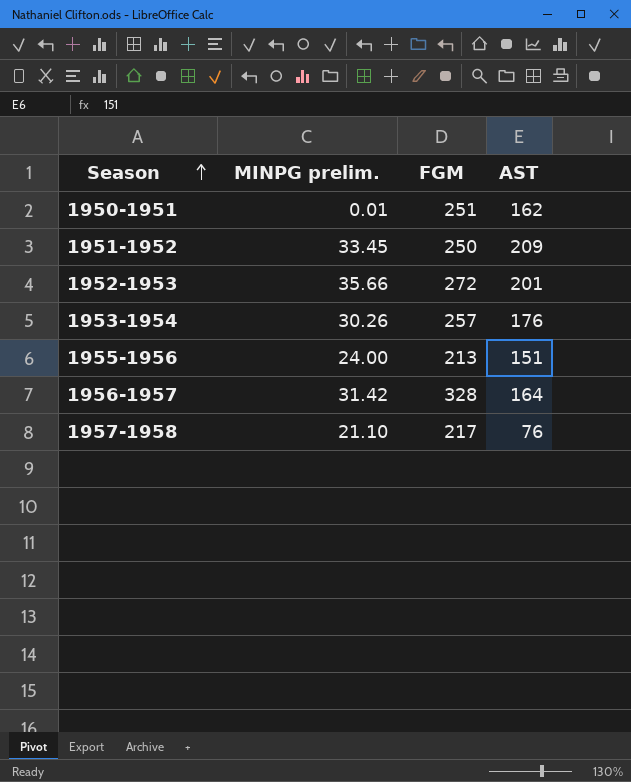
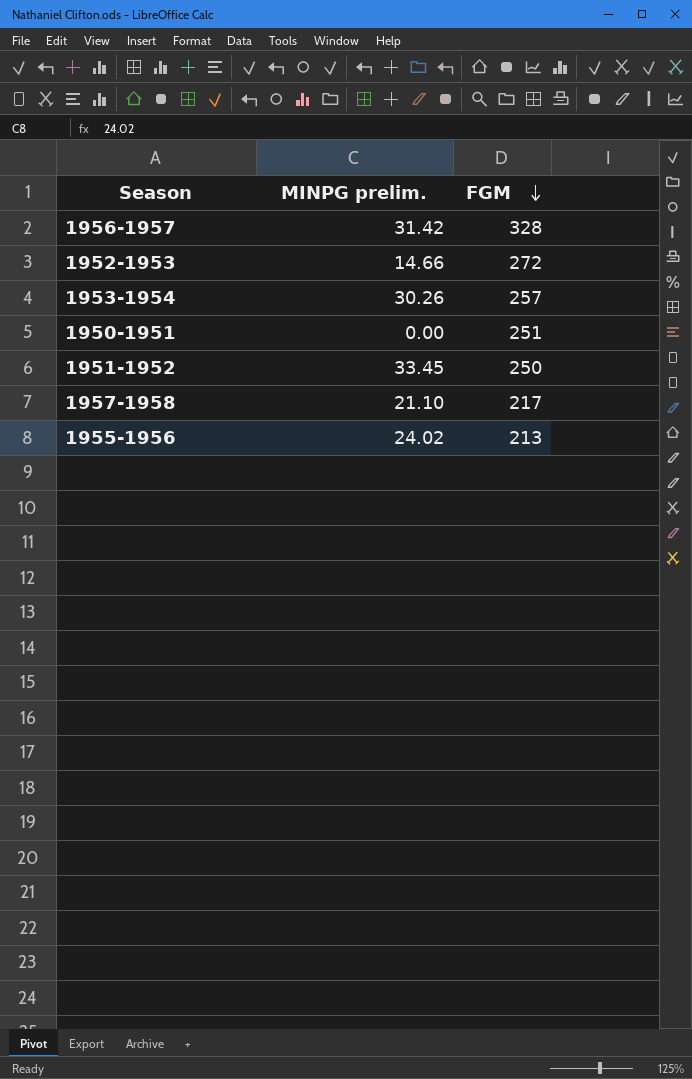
row order: Season ascending -> FGM descending
column AST | position: 4 -> none
1952-1953 | MINPG prelim.: 35.66 -> 14.66
1950-1951 | MINPG prelim.: 0.01 -> 0.00
1955-1956 | MINPG prelim.: 24.00 -> 24.02

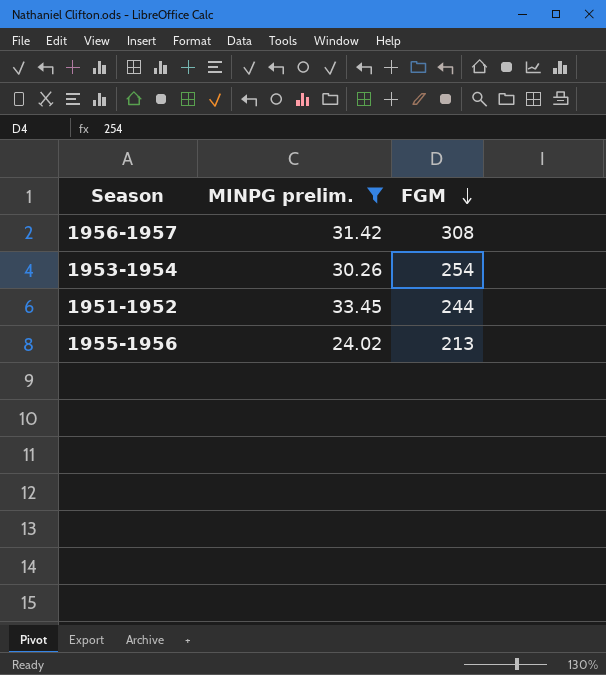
filter: none -> MINPG prelim. >= 24.02
1956-1957 | FGM: 328 -> 308
1953-1954 | FGM: 257 -> 254
1951-1952 | FGM: 250 -> 244

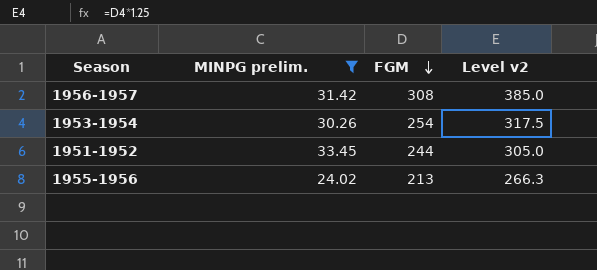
column Level v2 | formula: none -> [FGM] * 1.25

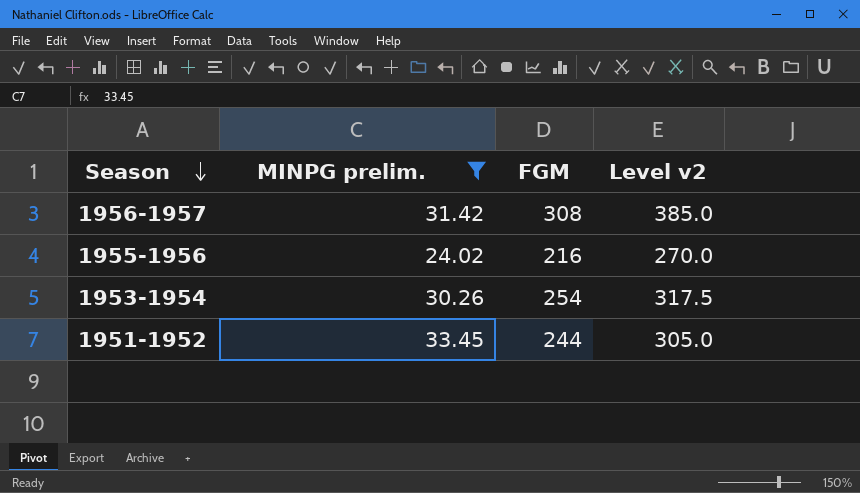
row order: FGM descending -> Season descending
1955-1956 | FGM: 213 -> 216
1955-1956 | Level v2: 266.3 -> 270.0

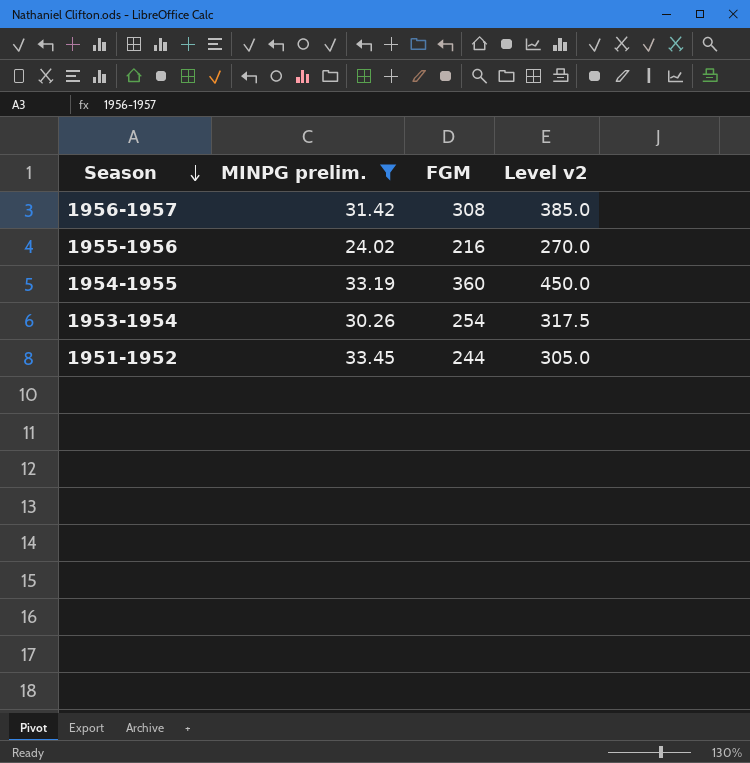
row 1954-1955: none -> 33.19 | 360 | 450.0

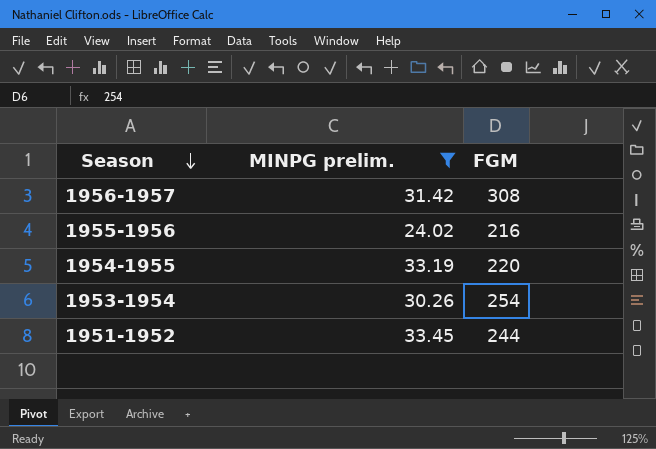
column Level v2 | formula: [FGM] * 1.25 -> none
1954-1955 | FGM: 360 -> 220

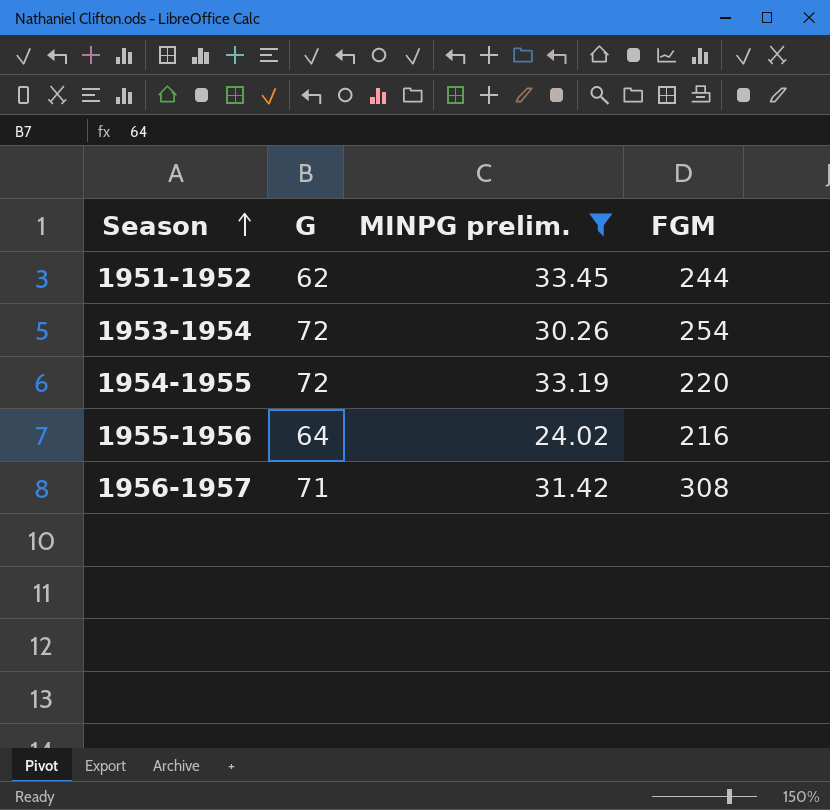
row order: Season descending -> Season ascending
column G | position: none -> 2

